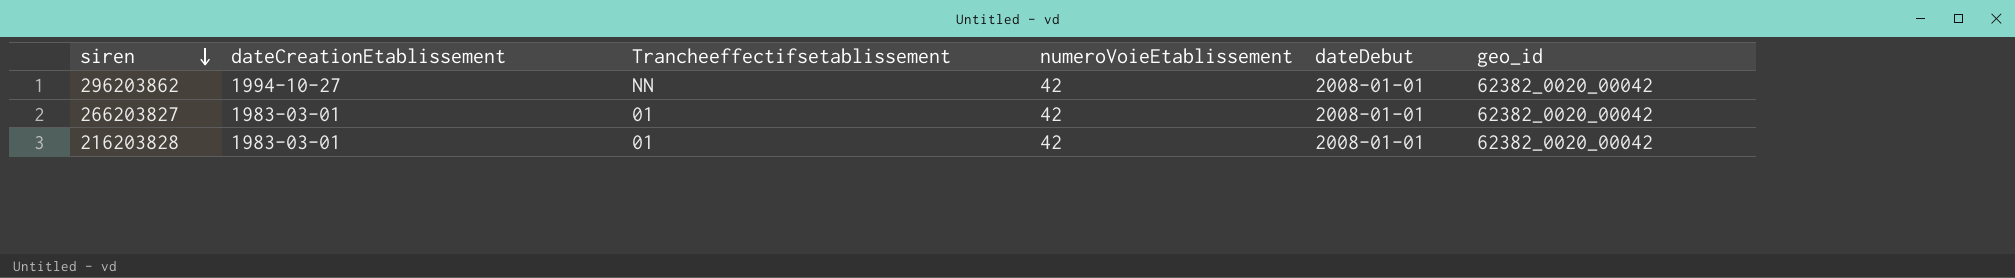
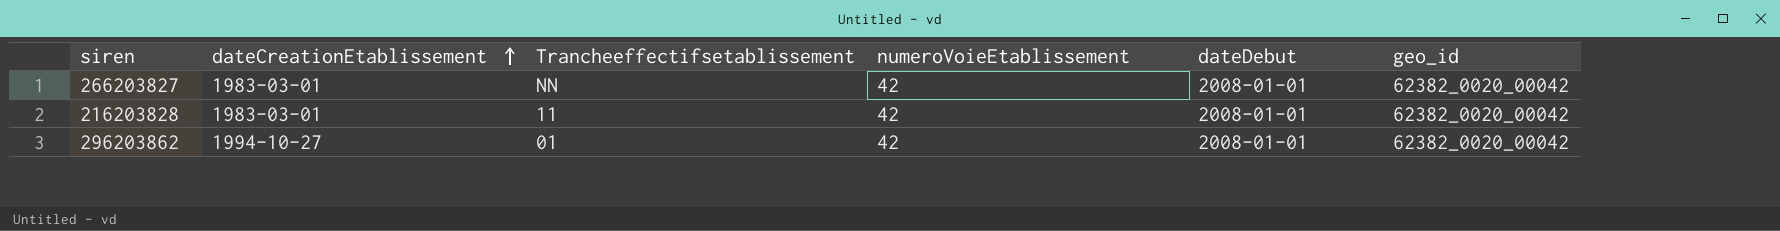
row order: siren descending -> dateCreationEtablissement ascending
266203827 | Trancheeffectifsetablissement: 01 -> NN
216203828 | Trancheeffectifsetablissement: 01 -> 11
296203862 | Trancheeffectifsetablissement: NN -> 01

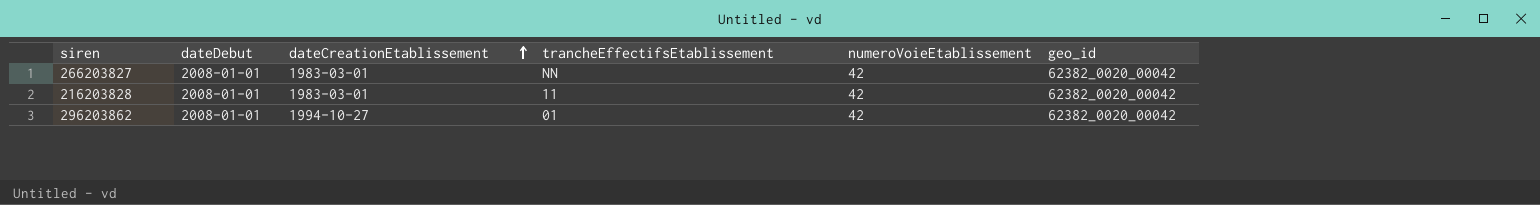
column dateDebut | position: 5 -> 2
column name: Trancheeffectifsetablissement -> trancheEffectifsEtablissement

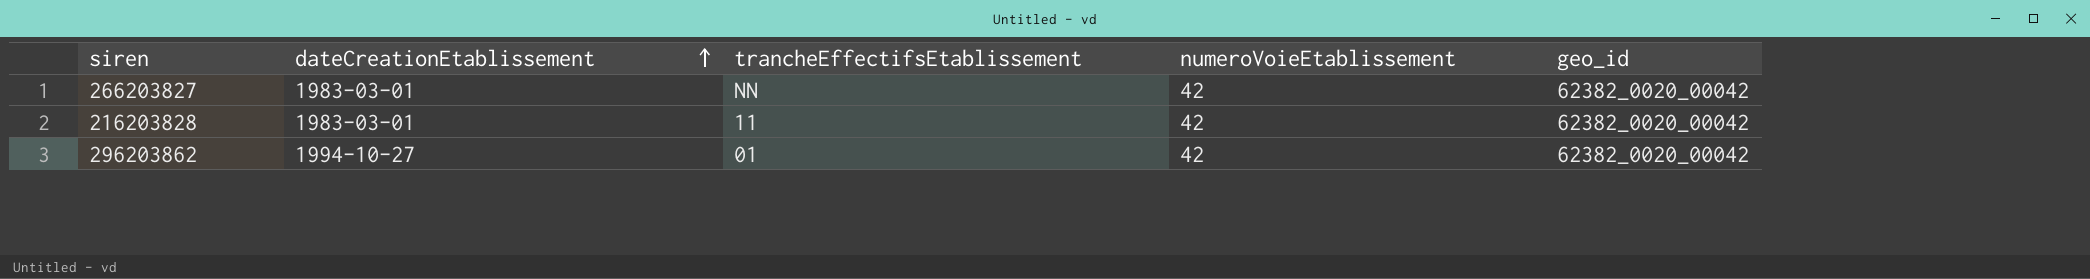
column dateDebut | position: 2 -> none

